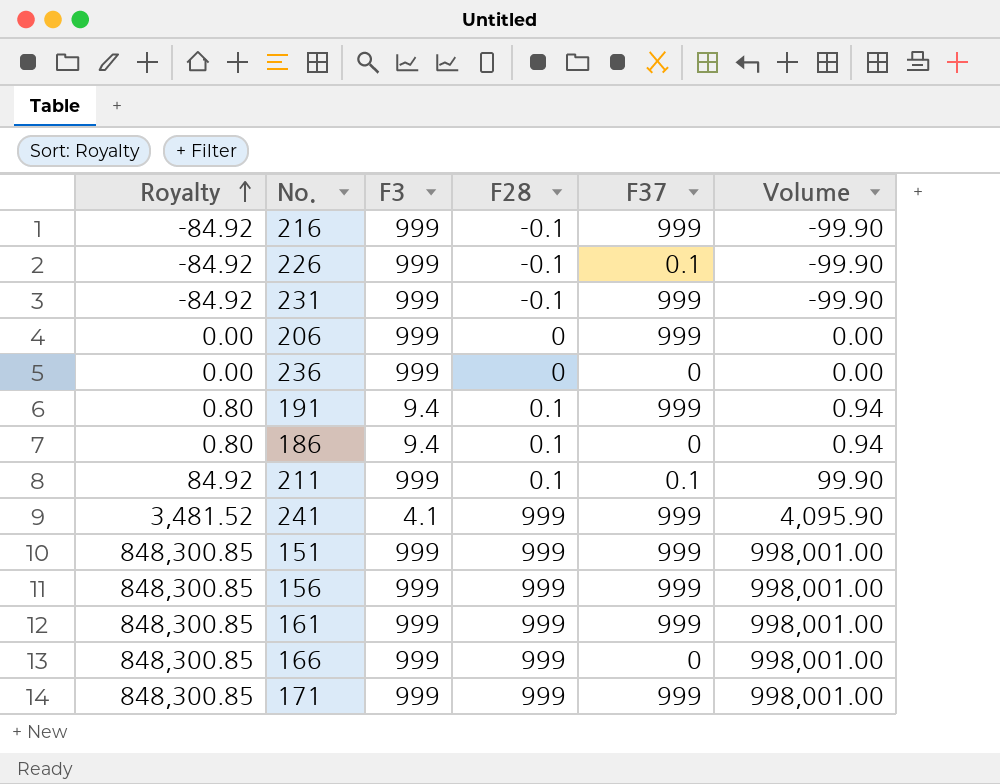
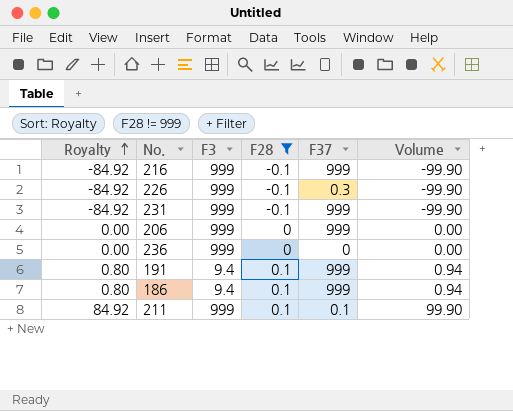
filter: none -> F28 != 999
226 | F37: 0.1 -> 0.3
186 | F37: 0 -> 999

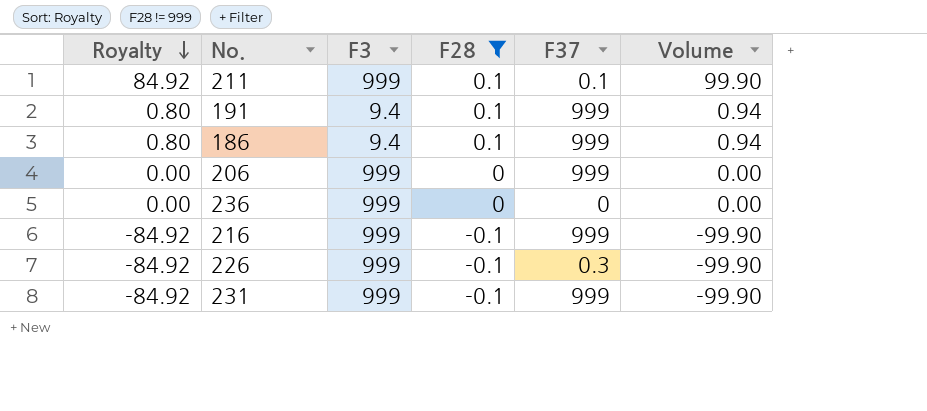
row order: Royalty ascending -> Royalty descending

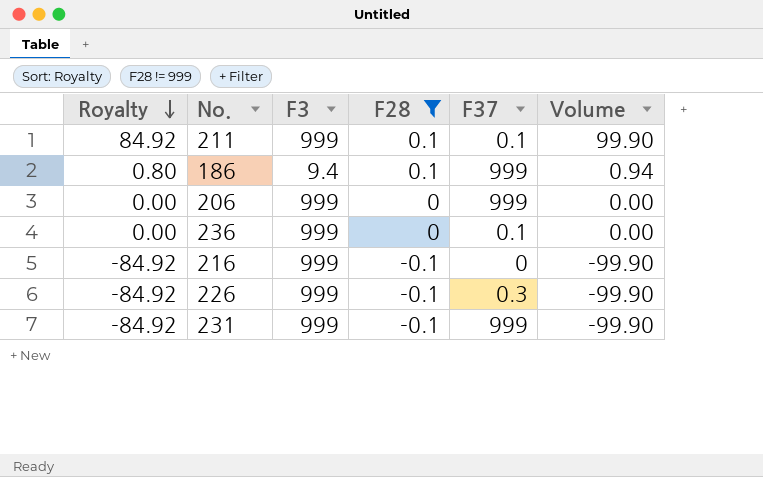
row 191: 0.80 | 9.4 | 0.1 | 999 | 0.94 -> none
236 | F37: 0 -> 0.1
216 | F37: 999 -> 0

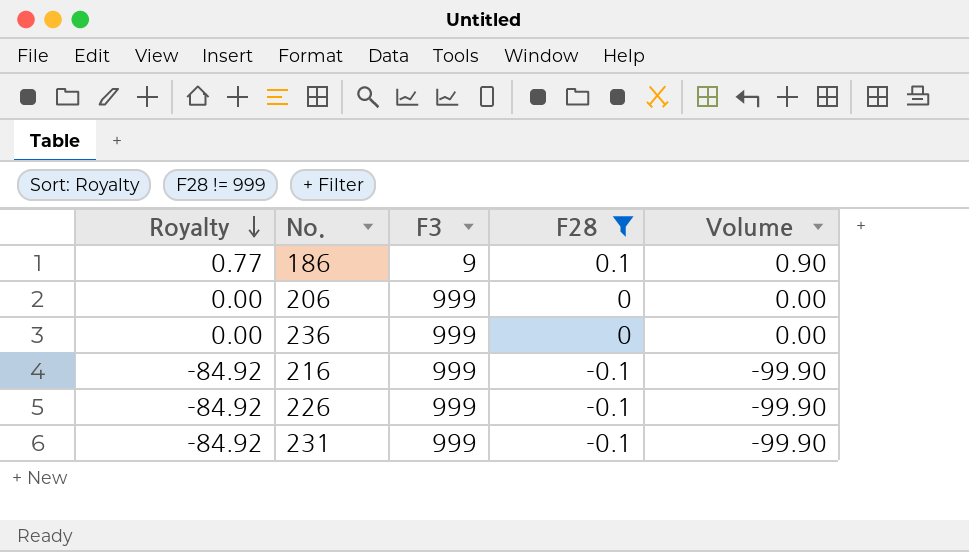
column F37 | position: 5 -> none
row 211: 84.92 | 999 | 0.1 | 0.1 | 99.90 -> none
186 | Royalty: 0.80 -> 0.77
186 | F3: 9.4 -> 9
186 | Volume: 0.94 -> 0.90

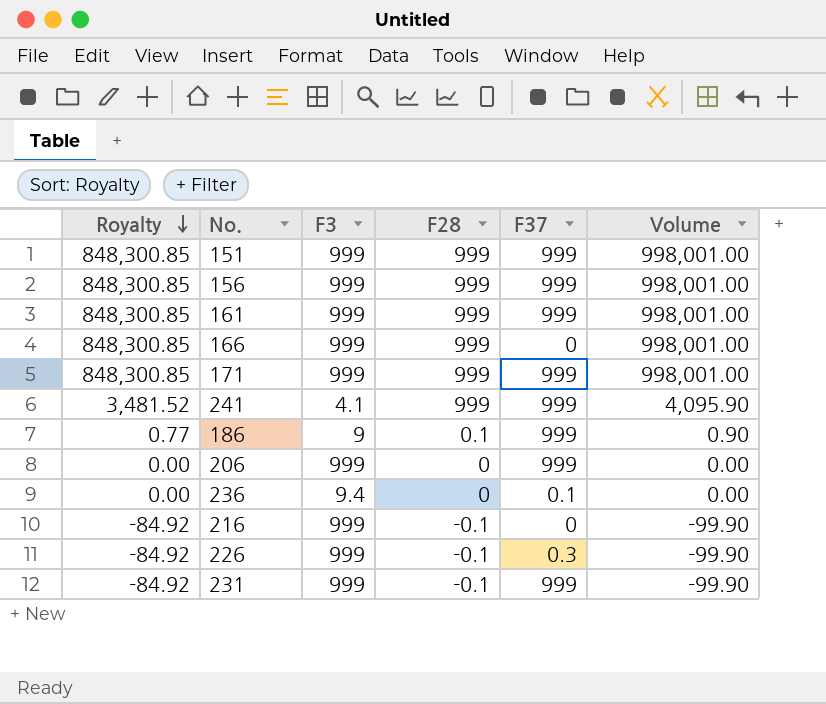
filter: F28 != 999 -> none
column F37 | position: none -> 5
236 | F3: 999 -> 9.4

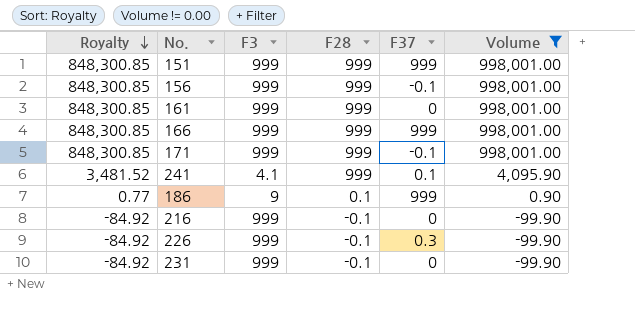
filter: none -> Volume != 0.00
156 | F37: 999 -> -0.1
161 | F37: 999 -> 0
166 | F37: 0 -> 999
171 | F37: 999 -> -0.1
241 | F37: 999 -> 0.1
231 | F37: 999 -> 0

